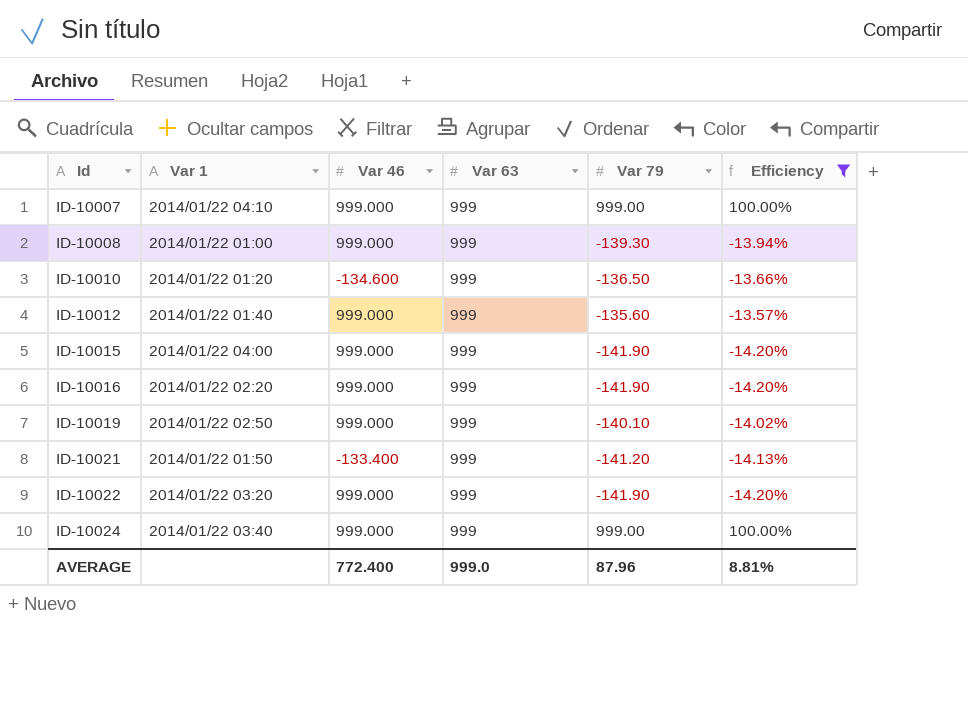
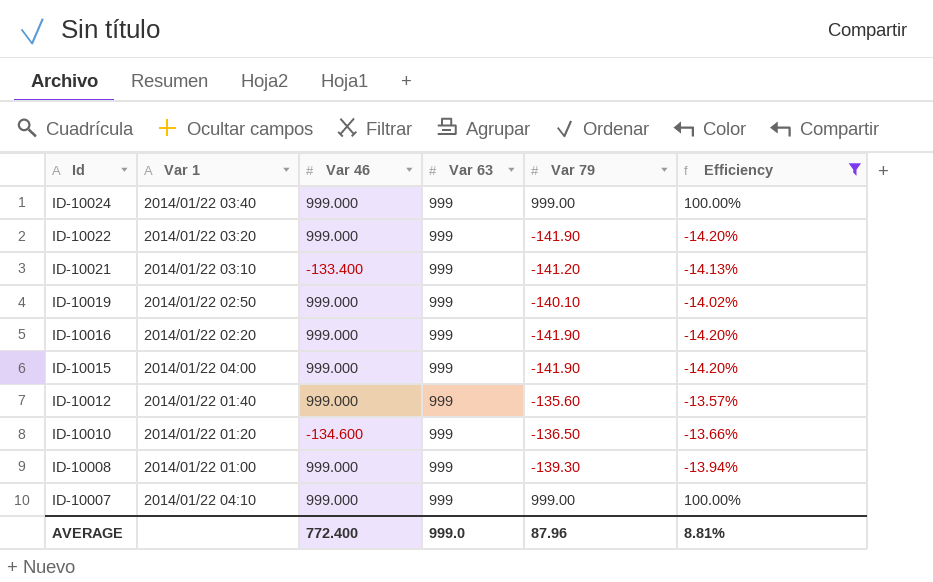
row order: Id ascending -> Id descending
ID-10021 | Var 1: 2014/01/22 01:50 -> 2014/01/22 03:10

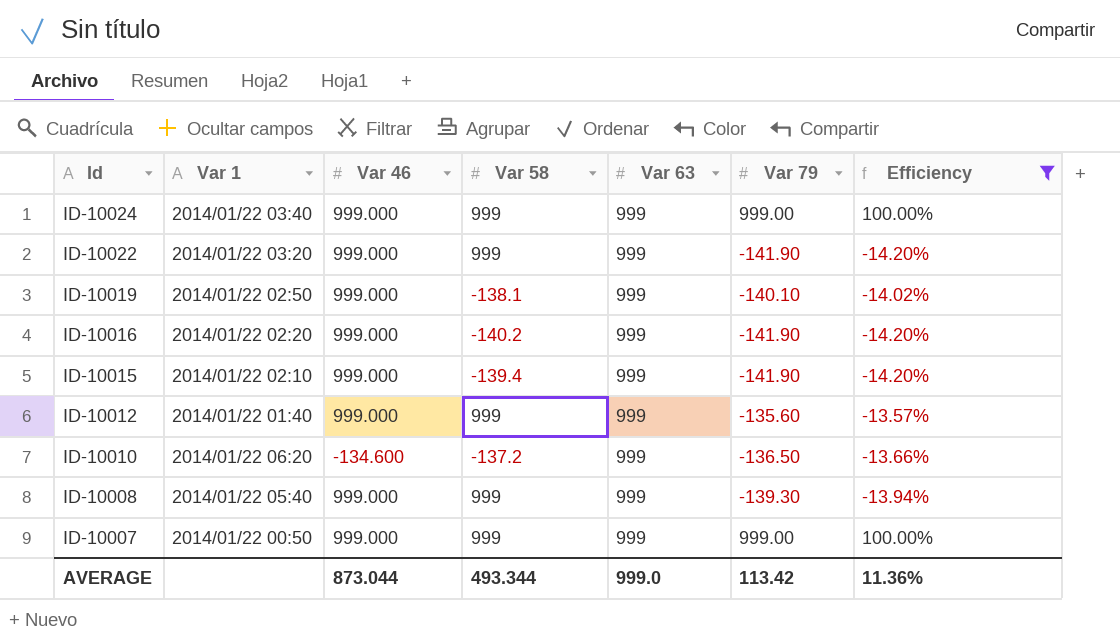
column Var 58 | position: none -> 4
row ID-10021: 2014/01/22 03:10 | -133.400 | 999 | -141.20 | -14.13% -> none
ID-10015 | Var 1: 2014/01/22 04:00 -> 2014/01/22 02:10
ID-10010 | Var 1: 2014/01/22 01:20 -> 2014/01/22 06:20
ID-10008 | Var 1: 2014/01/22 01:00 -> 2014/01/22 05:40
ID-10007 | Var 1: 2014/01/22 04:10 -> 2014/01/22 00:50
AVERAGE | Var 46: 772.400 -> 873.044
AVERAGE | Var 79: 87.96 -> 113.42
AVERAGE | Efficiency: 8.81% -> 11.36%

